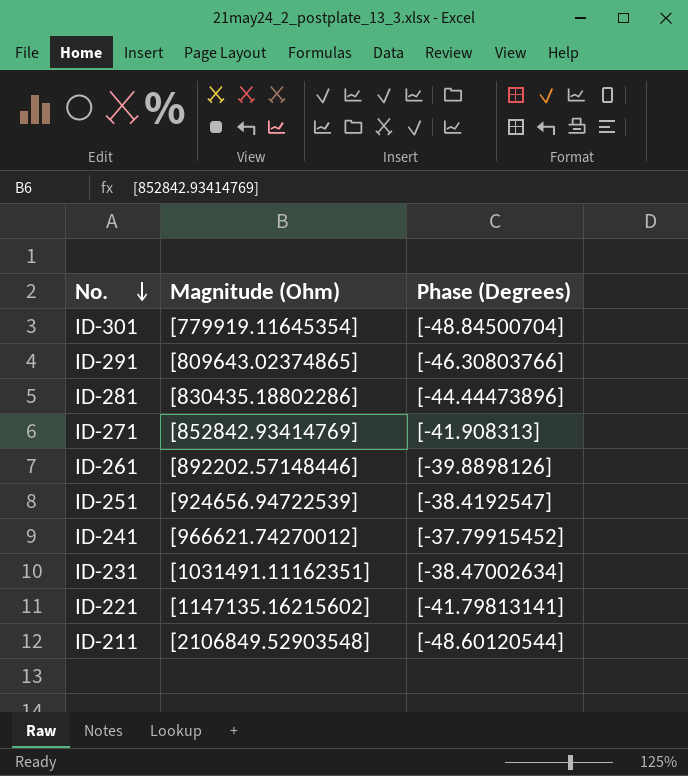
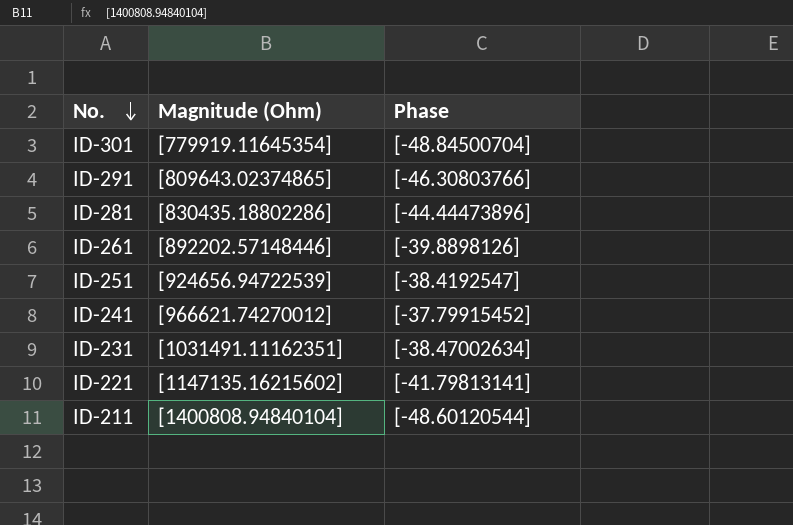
column name: Phase (Degrees) -> Phase
row ID-271: [852842.93414769] | [-41.908313] -> none
ID-211 | Magnitude (Ohm): [2106849.52903548] -> [1400808.94840104]

